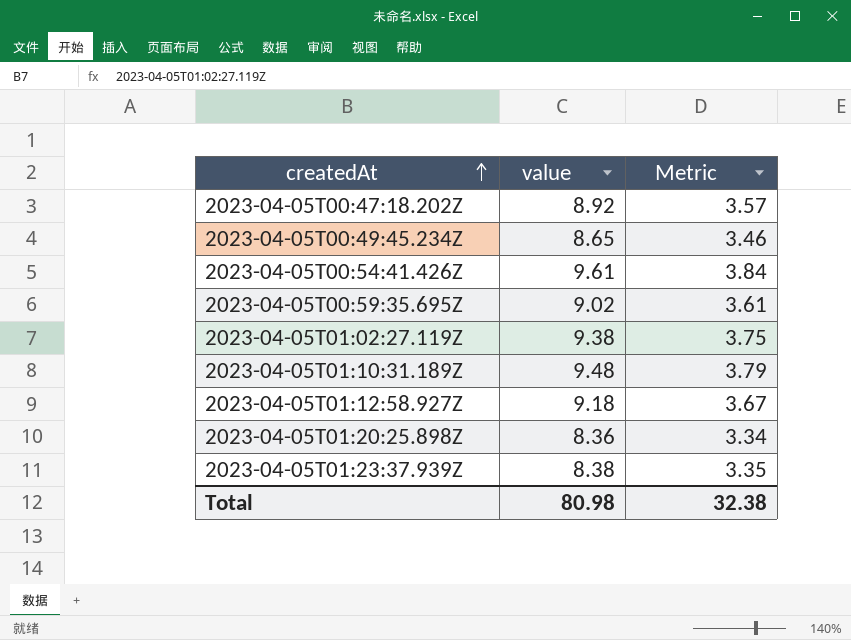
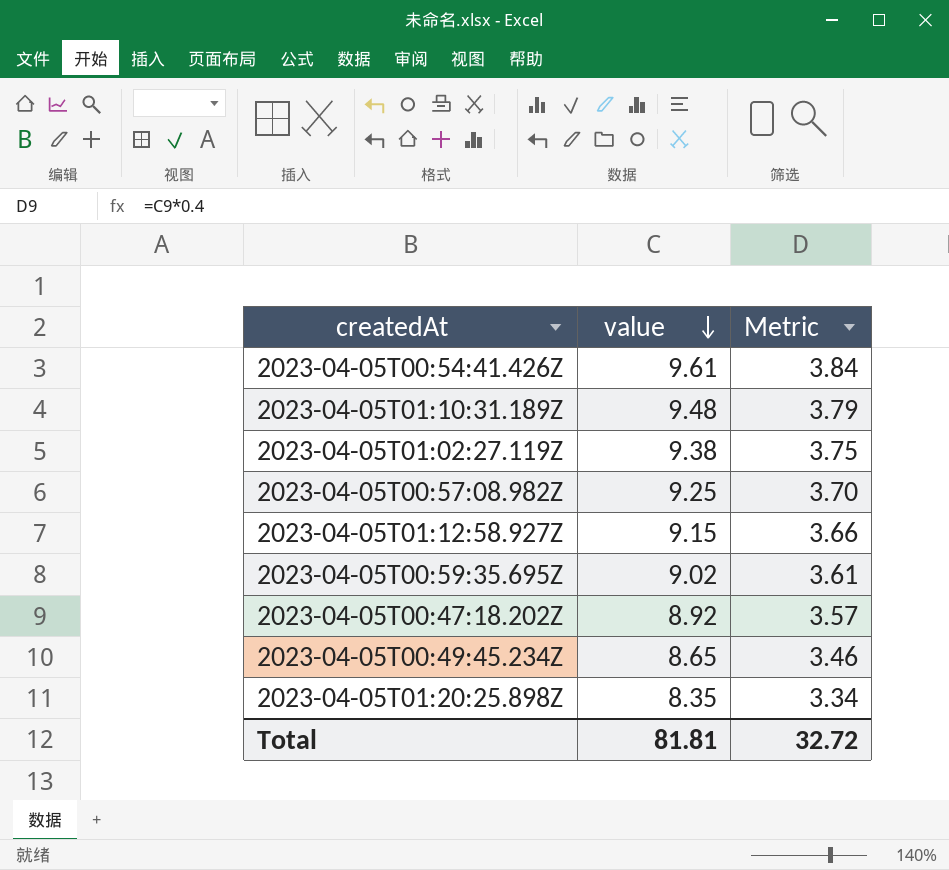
row order: createdAt ascending -> value descending
row 2023-04-05T01:23:37.939Z: 8.38 | 3.35 -> none
row 2023-04-05T00:57:08.982Z: none -> 9.25 | 3.70
2023-04-05T01:12:58.927Z | value: 9.18 -> 9.15
2023-04-05T01:12:58.927Z | Metric: 3.67 -> 3.66
2023-04-05T01:20:25.898Z | value: 8.36 -> 8.35
Total | value: 80.98 -> 81.81
Total | Metric: 32.38 -> 32.72

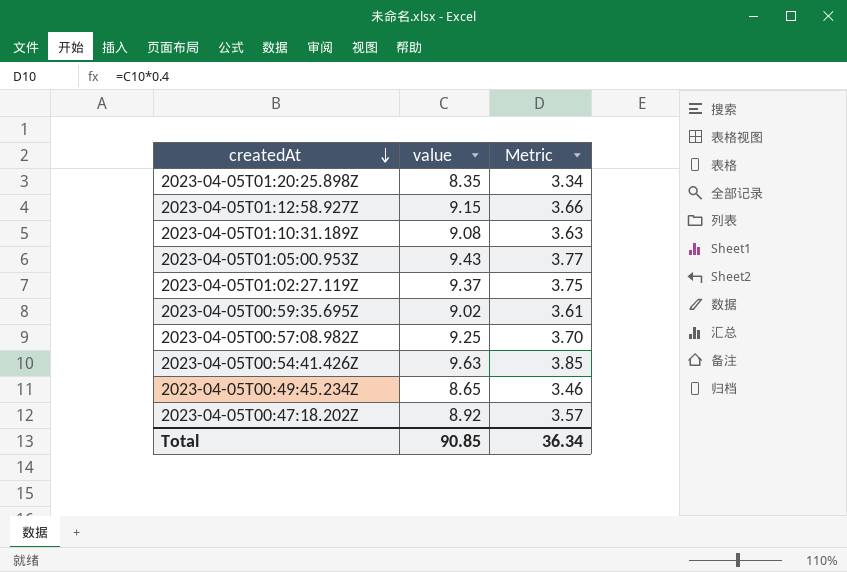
row order: value descending -> createdAt descending
2023-04-05T01:10:31.189Z | value: 9.48 -> 9.08
2023-04-05T01:10:31.189Z | Metric: 3.79 -> 3.63
row 2023-04-05T01:05:00.953Z: none -> 9.43 | 3.77
2023-04-05T01:02:27.119Z | value: 9.38 -> 9.37
2023-04-05T00:54:41.426Z | value: 9.61 -> 9.63
2023-04-05T00:54:41.426Z | Metric: 3.84 -> 3.85
Total | value: 81.81 -> 90.85
Total | Metric: 32.72 -> 36.34

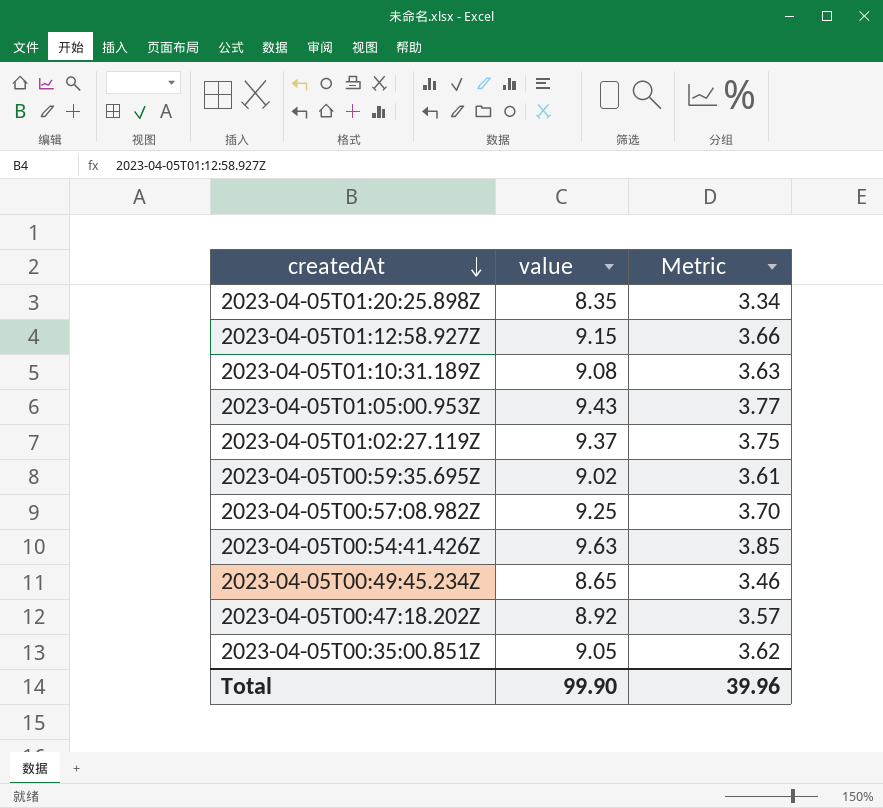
row 2023-04-05T00:35:00.851Z: none -> 9.05 | 3.62
Total | value: 90.85 -> 99.90
Total | Metric: 36.34 -> 39.96

